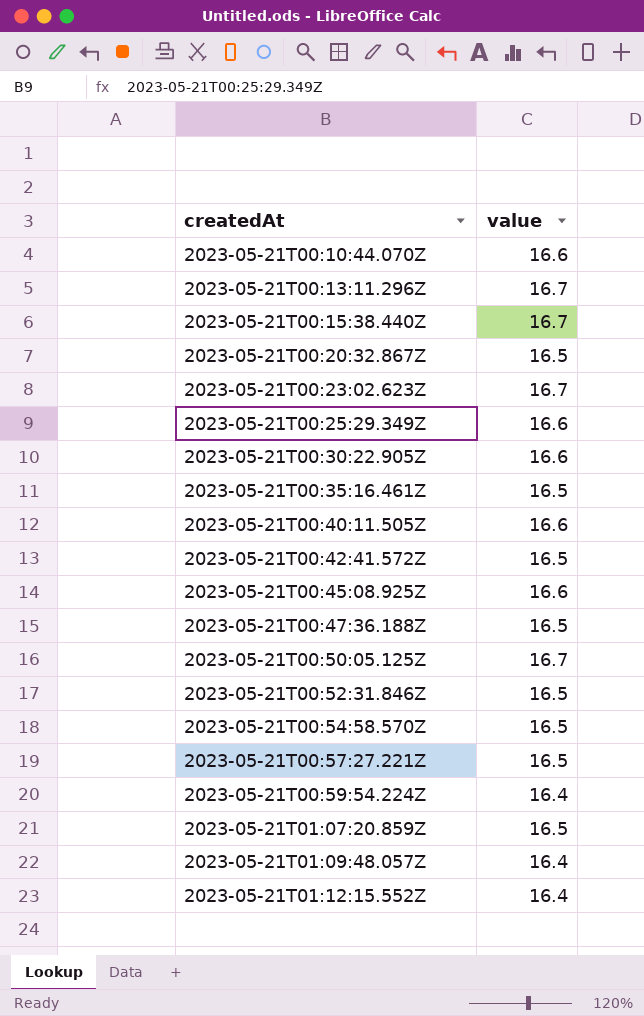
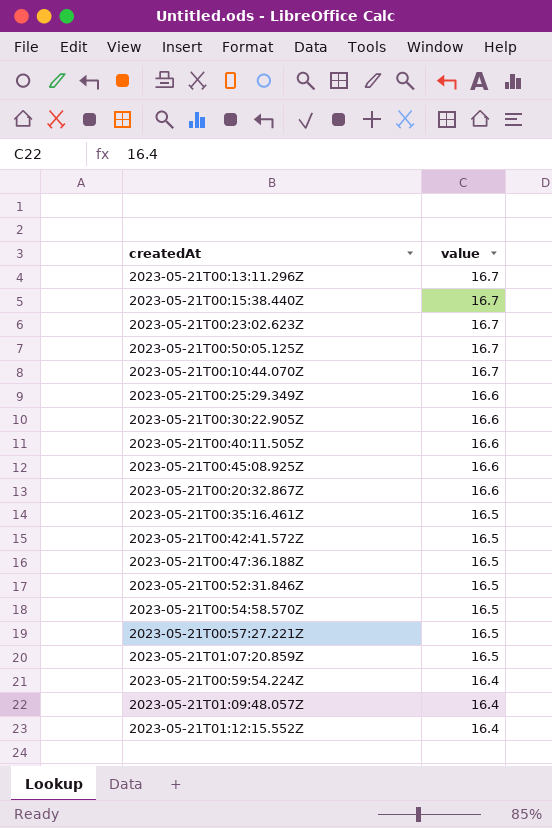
row order: createdAt ascending -> value descending
2023-05-21T00:10:44.070Z | value: 16.6 -> 16.7
2023-05-21T00:20:32.867Z | value: 16.5 -> 16.6

